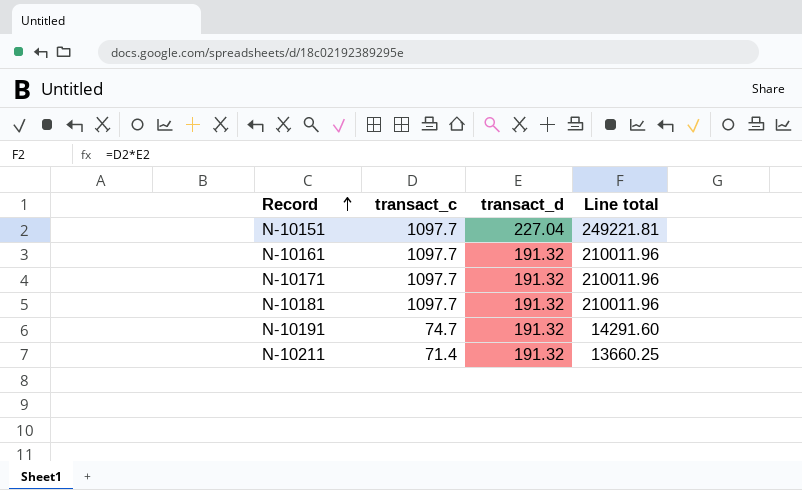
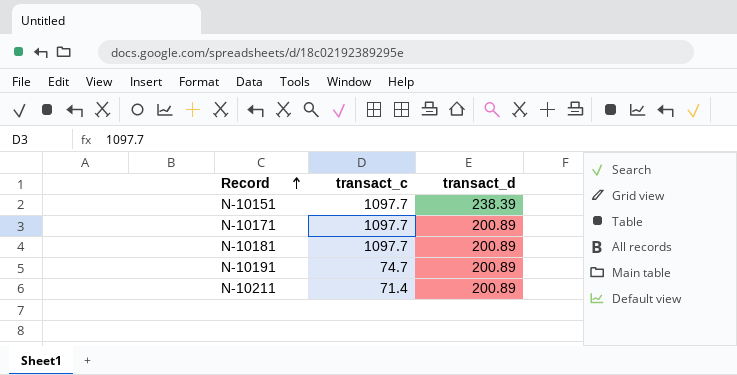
column Line total | formula: [transact_c] * [transact_d] -> none
row N-10161: 1097.7 | 191.32 | 210011.96 -> none
N-10151 | transact_d: 227.04 -> 238.39
N-10171 | transact_d: 191.32 -> 200.89
N-10181 | transact_d: 191.32 -> 200.89
N-10191 | transact_d: 191.32 -> 200.89
N-10211 | transact_d: 191.32 -> 200.89

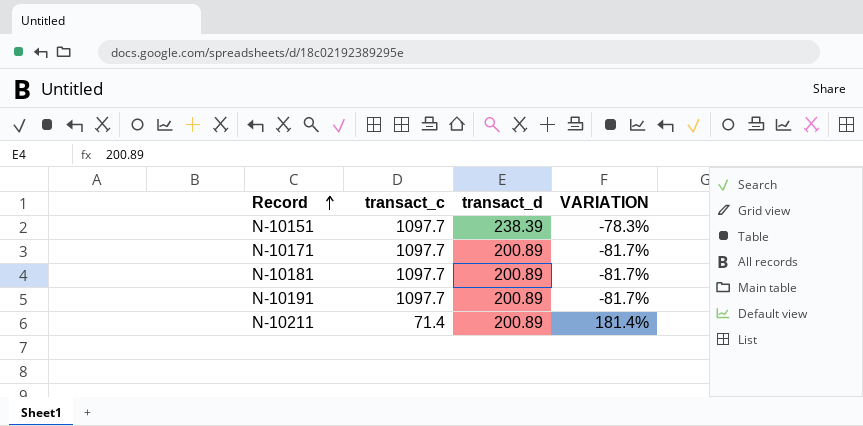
column VARIATION | formula: none -> ([transact_d] - [transact_c]) / [transact_c]
N-10191 | transact_c: 74.7 -> 1097.7

